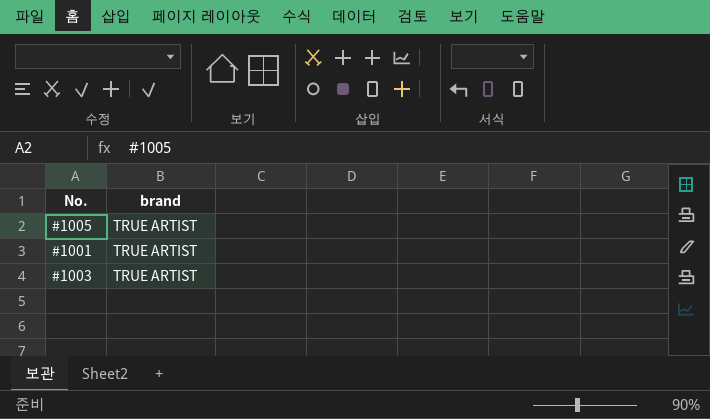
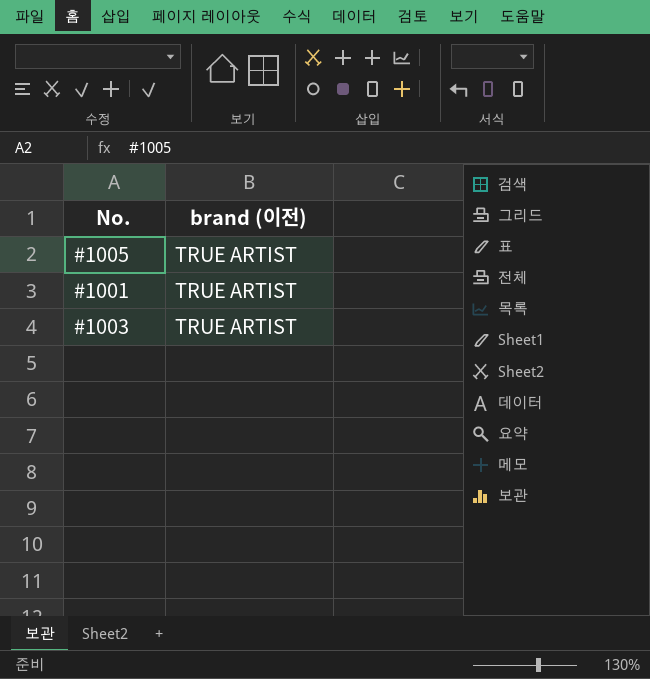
column name: brand -> brand (이전)

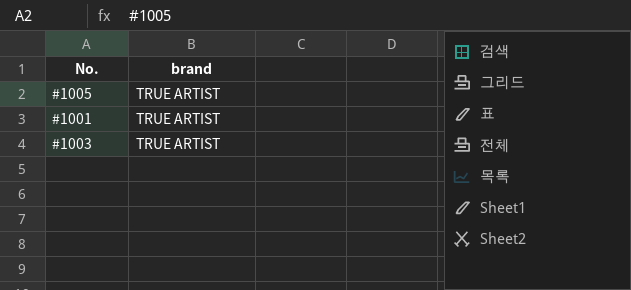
column name: brand (이전) -> brand

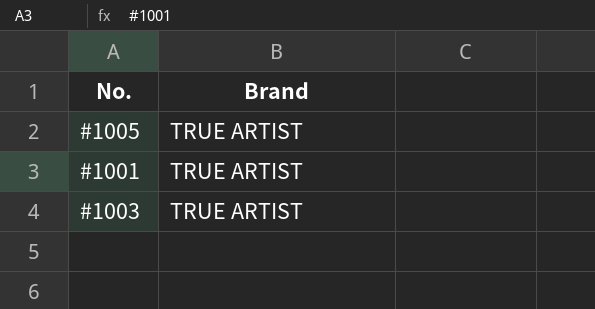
column name: brand -> Brand

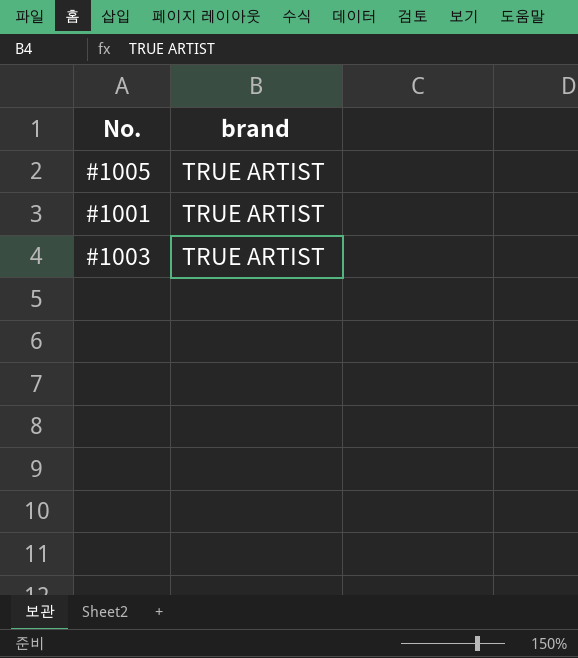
column name: Brand -> brand

